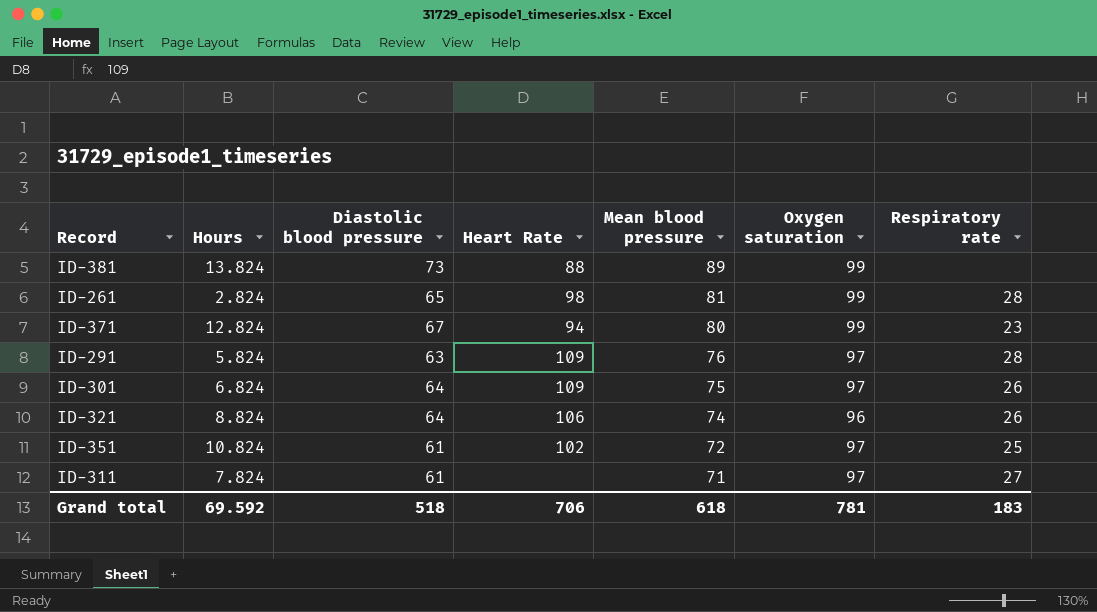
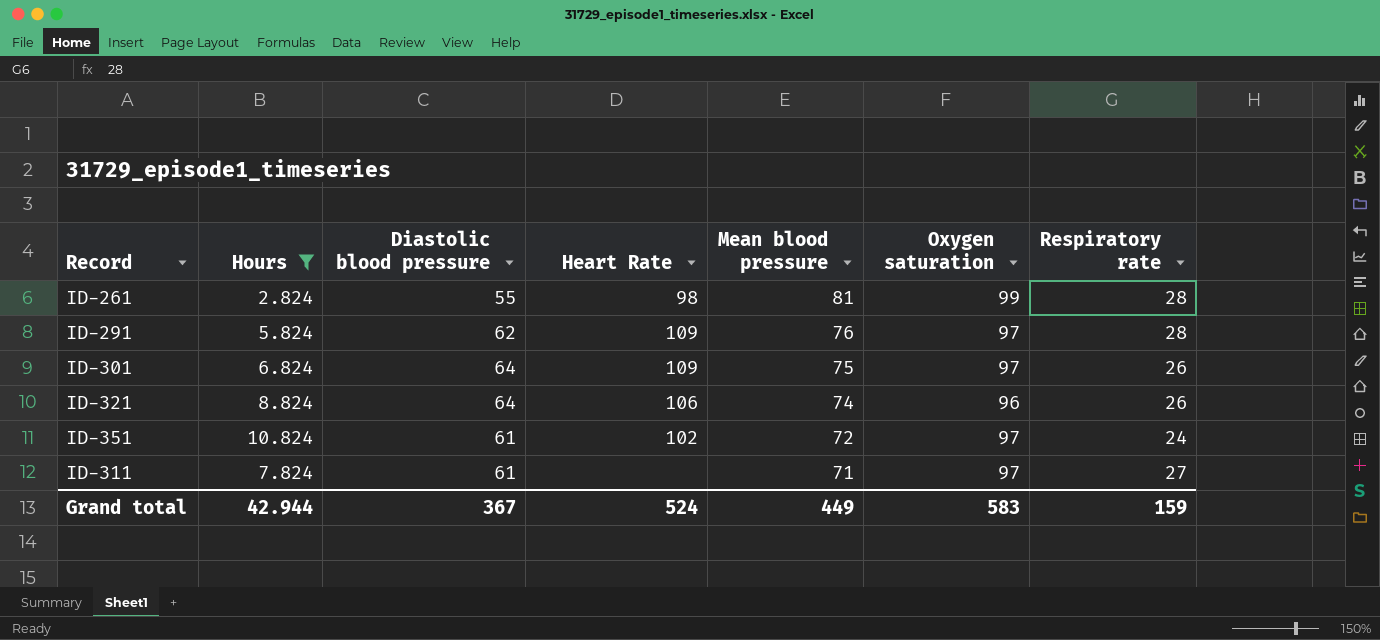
filter: none -> Hours <= 10.824
ID-261 | Diastolic blood pressure: 65 -> 55
ID-291 | Diastolic blood pressure: 63 -> 62
ID-351 | Respiratory rate: 25 -> 24
Grand total | Hours: 69.592 -> 42.944
Grand total | Diastolic blood pressure: 518 -> 367
Grand total | Heart Rate: 706 -> 524
Grand total | Mean blood pressure: 618 -> 449
Grand total | Oxygen saturation: 781 -> 583
Grand total | Respiratory rate: 183 -> 159

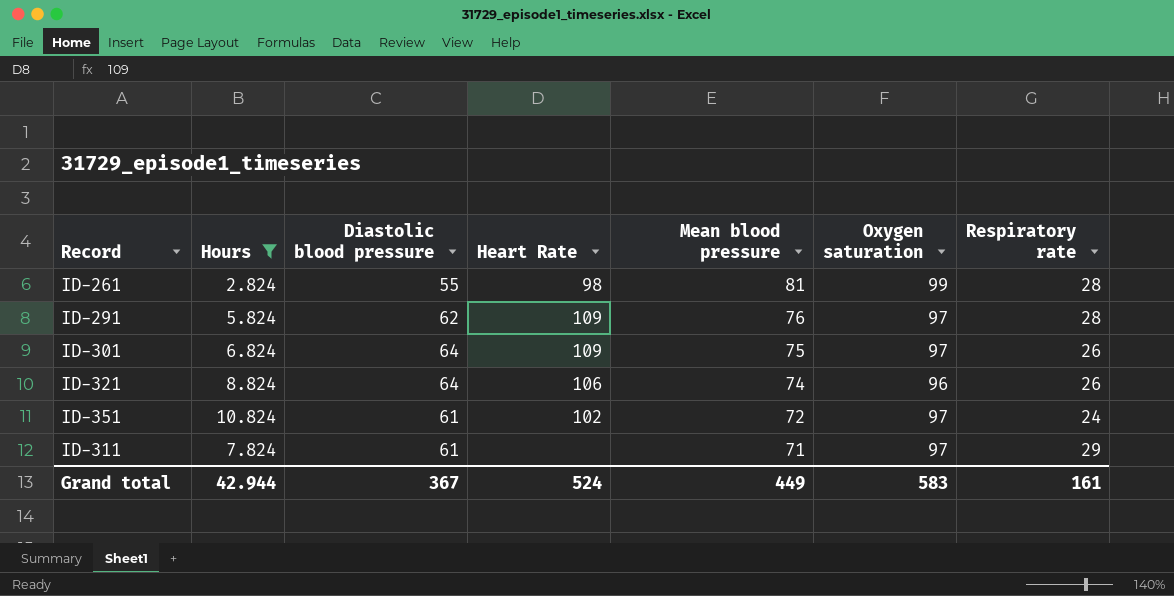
ID-311 | Respiratory rate: 27 -> 29
Grand total | Respiratory rate: 159 -> 161

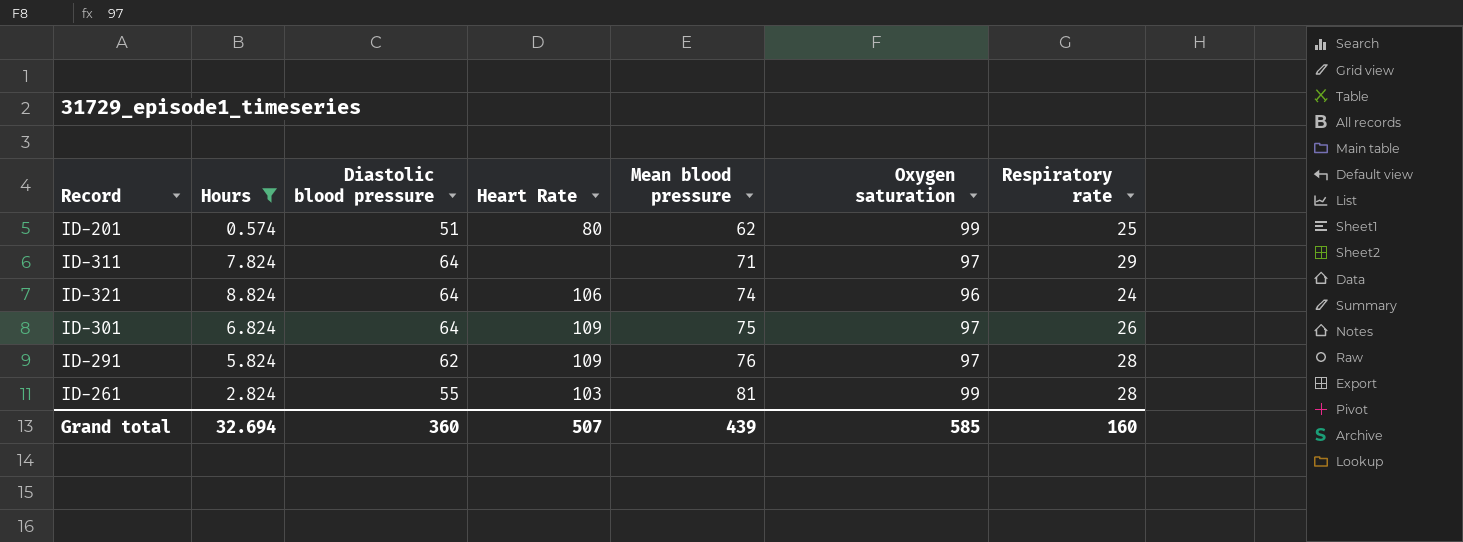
row order: Mean blood pressure descending -> Mean blood pressure ascending
row ID-351: 10.824 | 61 | 102 | 72 | 97 | 24 -> none
row ID-201: none -> 0.574 | 51 | 80 | 62 | 99 | 25
ID-311 | Diastolic blood pressure: 61 -> 64
ID-321 | Respiratory rate: 26 -> 24
ID-261 | Heart Rate: 98 -> 103
Grand total | Hours: 42.944 -> 32.694
Grand total | Diastolic blood pressure: 367 -> 360
Grand total | Heart Rate: 524 -> 507
Grand total | Mean blood pressure: 449 -> 439
Grand total | Oxygen saturation: 583 -> 585
Grand total | Respiratory rate: 161 -> 160

